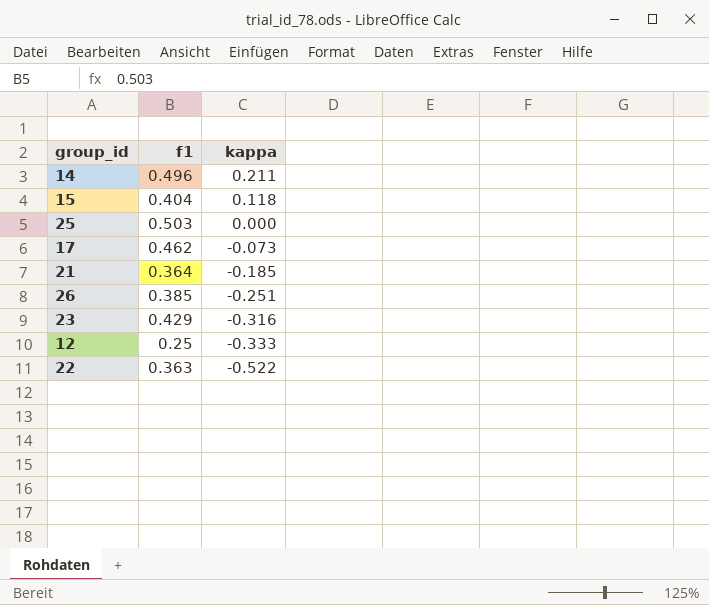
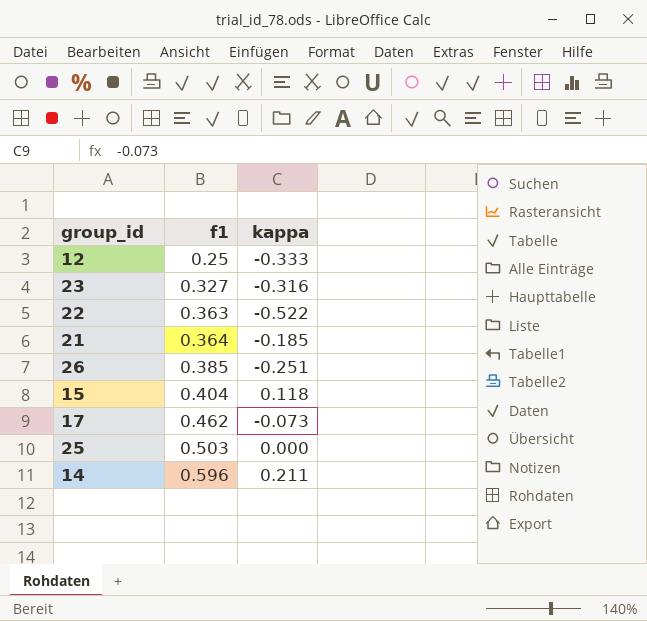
row order: kappa descending -> f1 ascending
23 | f1: 0.429 -> 0.327
14 | f1: 0.496 -> 0.596

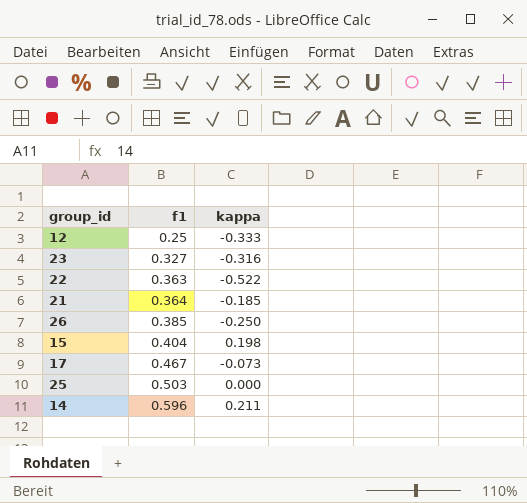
26 | kappa: -0.251 -> -0.250
15 | kappa: 0.118 -> 0.198
17 | f1: 0.462 -> 0.467

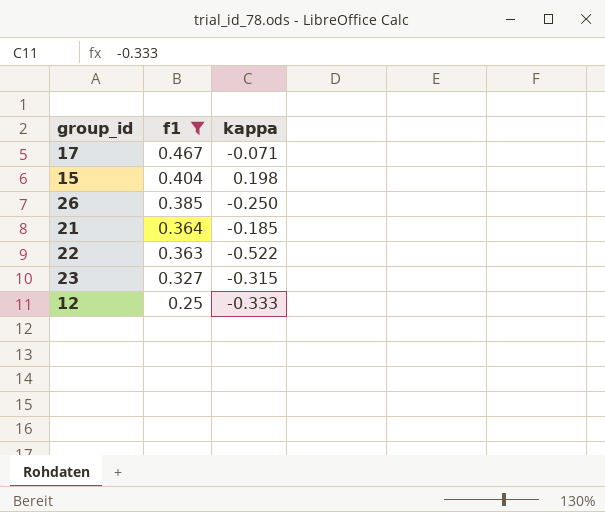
filter: none -> f1 <= 0.467
row order: f1 ascending -> f1 descending
17 | kappa: -0.073 -> -0.071
23 | kappa: -0.316 -> -0.315

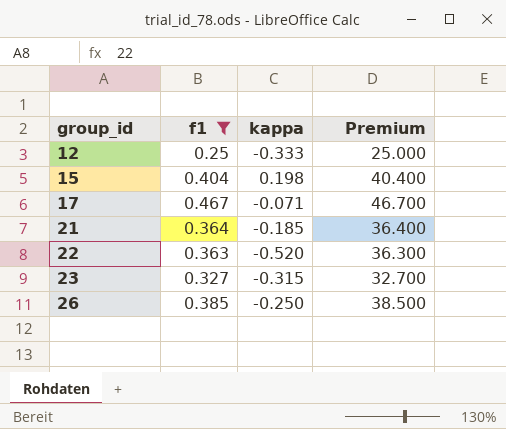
row order: f1 descending -> group_id ascending
column Premium | formula: none -> [f1] * 100
22 | kappa: -0.522 -> -0.520

